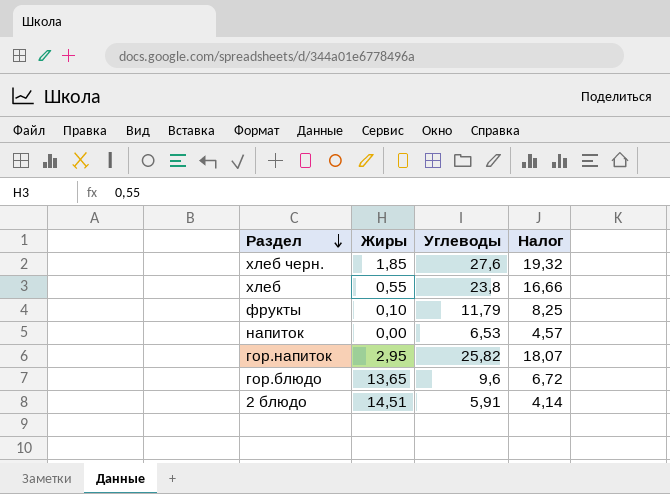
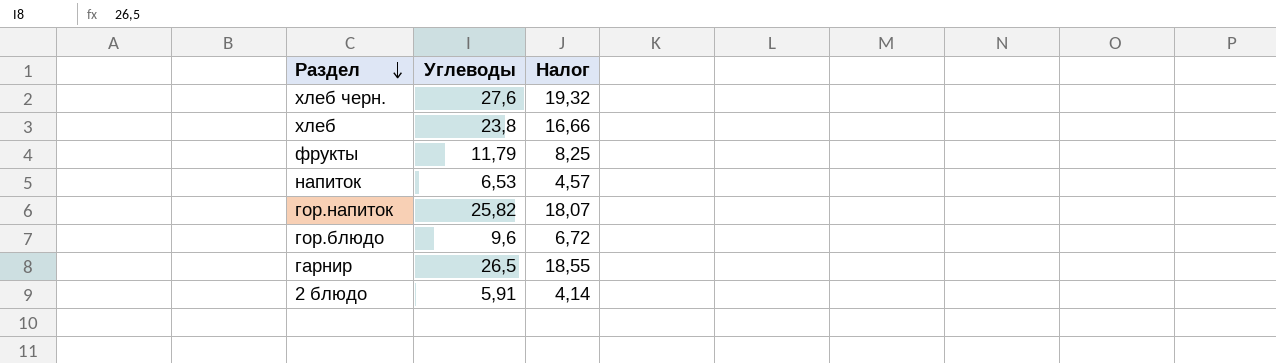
column Жиры | position: 2 -> none
row гарнир: none -> 26,5 | 18,55

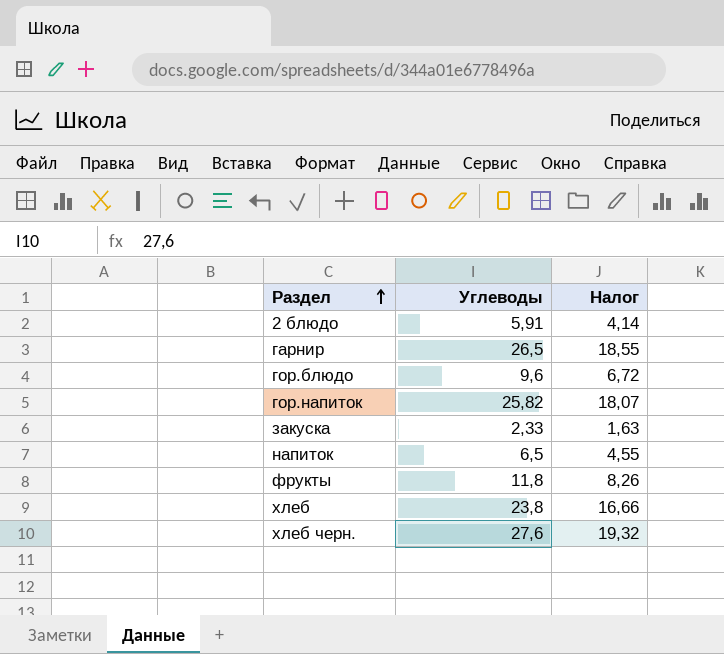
row order: Раздел descending -> Раздел ascending
row закуска: none -> 2,33 | 1,63
напиток | Углеводы: 6,53 -> 6,5
напиток | Налог: 4,57 -> 4,55
фрукты | Углеводы: 11,79 -> 11,8
фрукты | Налог: 8,25 -> 8,26

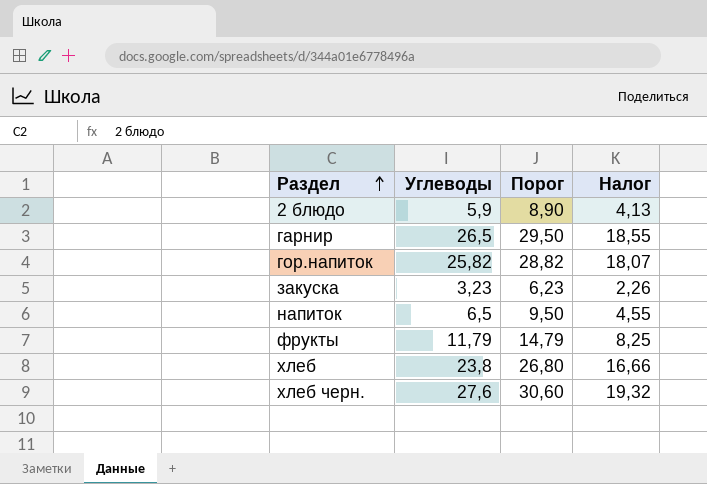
column Порог | formula: none -> [Углеводы] + 3
row гор.блюдо: 9,6 | 6,72 -> none
2 блюдо | Углеводы: 5,91 -> 5,9
2 блюдо | Налог: 4,14 -> 4,13
закуска | Углеводы: 2,33 -> 3,23
закуска | Налог: 1,63 -> 2,26
фрукты | Углеводы: 11,8 -> 11,79
фрукты | Налог: 8,26 -> 8,25

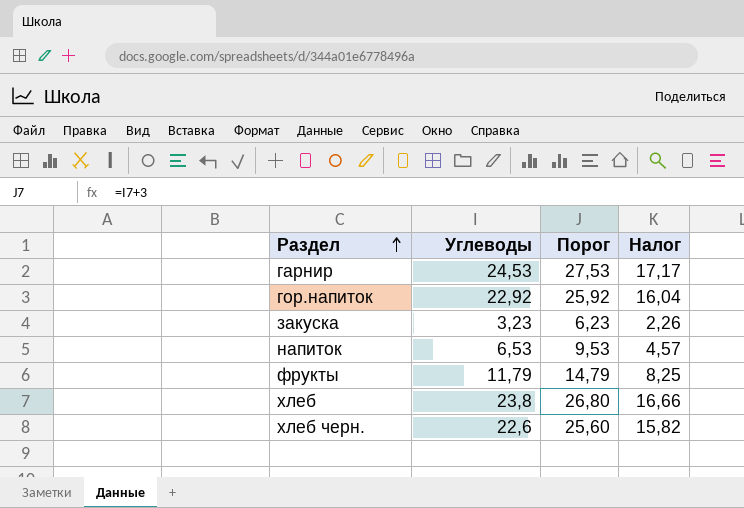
row 2 блюдо: 5,9 | 8,90 | 4,13 -> none
гарнир | Углеводы: 26,5 -> 24,53
гарнир | Порог: 29,50 -> 27,53
гарнир | Налог: 18,55 -> 17,17
гор.напиток | Углеводы: 25,82 -> 22,92
гор.напиток | Порог: 28,82 -> 25,92
гор.напиток | Налог: 18,07 -> 16,04
напиток | Углеводы: 6,5 -> 6,53
напиток | Порог: 9,50 -> 9,53
напиток | Налог: 4,55 -> 4,57
хлеб черн. | Углеводы: 27,6 -> 22,6
хлеб черн. | Порог: 30,60 -> 25,60
хлеб черн. | Налог: 19,32 -> 15,82

